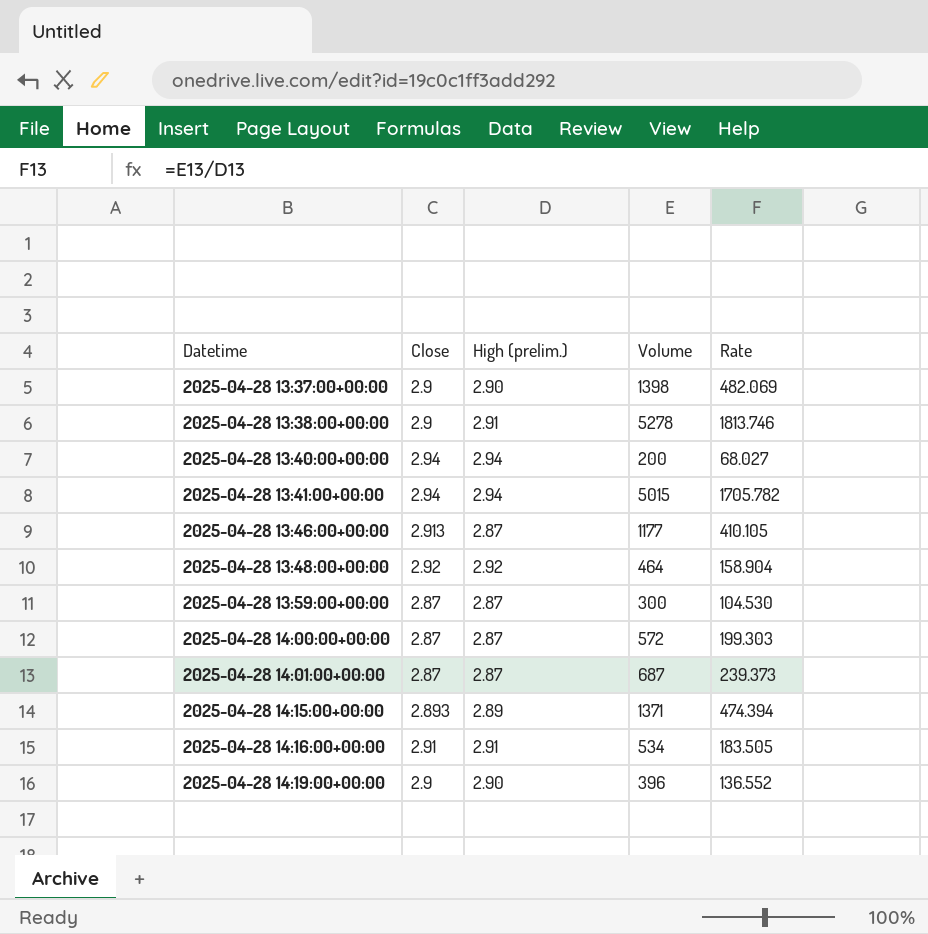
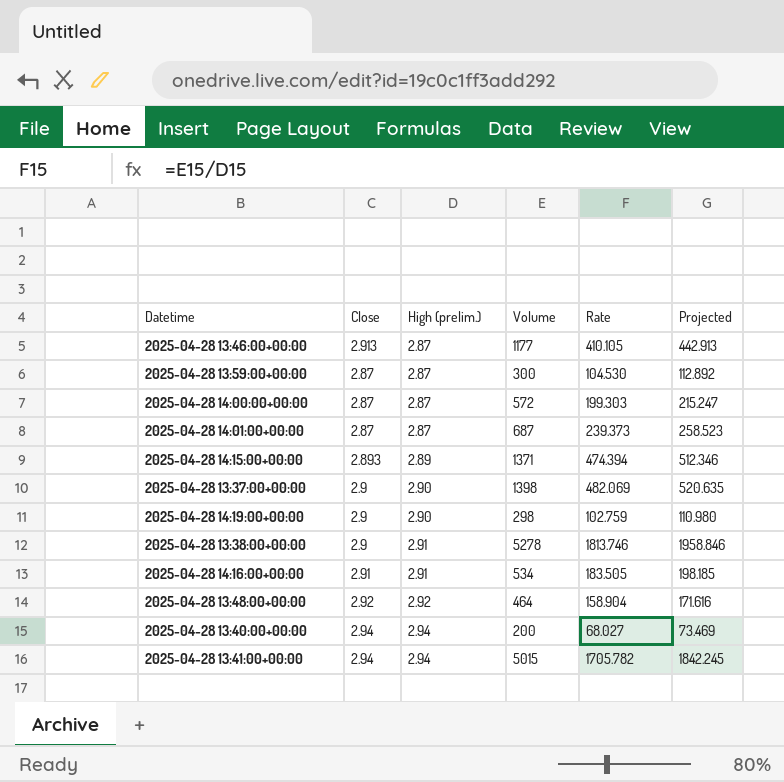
row order: Datetime ascending -> High (prelim.) ascending
column Projected | formula: none -> [Rate] * 1.08
2025-04-28 14:19:00+00:00 | Volume: 396 -> 298
2025-04-28 14:19:00+00:00 | Rate: 136.552 -> 102.759

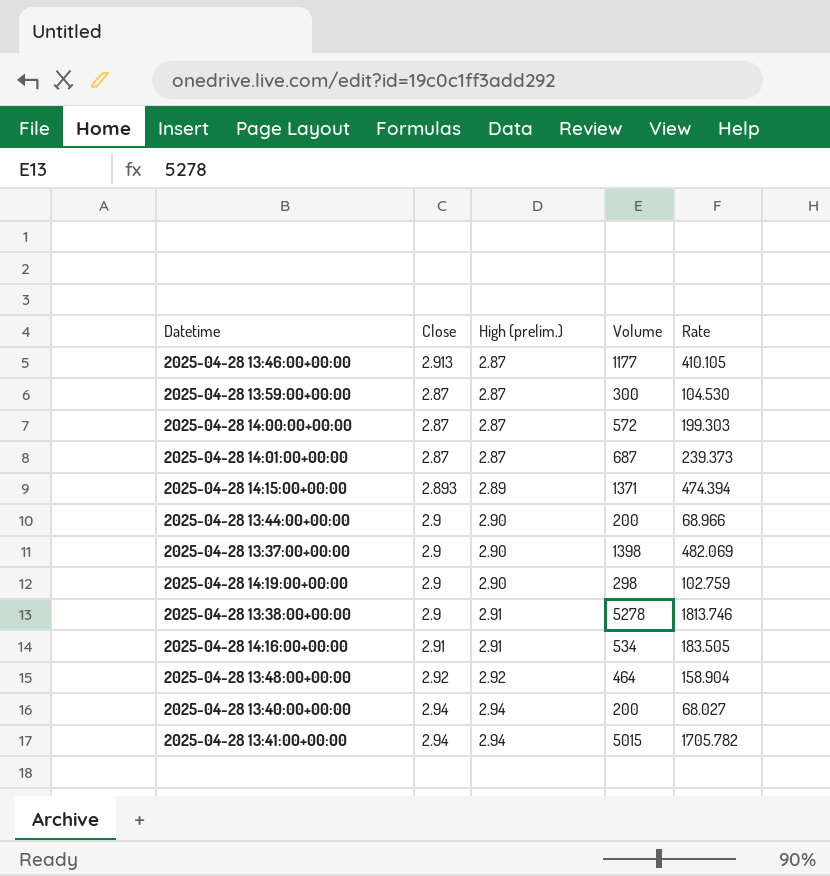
column Projected | formula: [Rate] * 1.08 -> none
row 2025-04-28 13:44:00+00:00: none -> 2.9 | 2.90 | 200 | 68.966

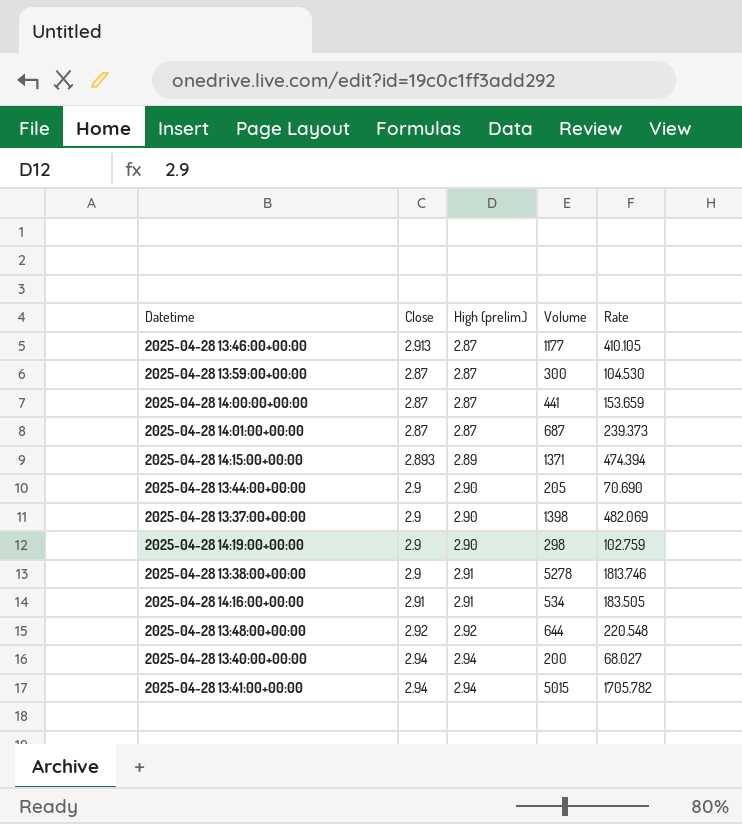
2025-04-28 14:00:00+00:00 | Volume: 572 -> 441
2025-04-28 14:00:00+00:00 | Rate: 199.303 -> 153.659
2025-04-28 13:44:00+00:00 | Volume: 200 -> 205
2025-04-28 13:44:00+00:00 | Rate: 68.966 -> 70.690
2025-04-28 13:48:00+00:00 | Volume: 464 -> 644
2025-04-28 13:48:00+00:00 | Rate: 158.904 -> 220.548

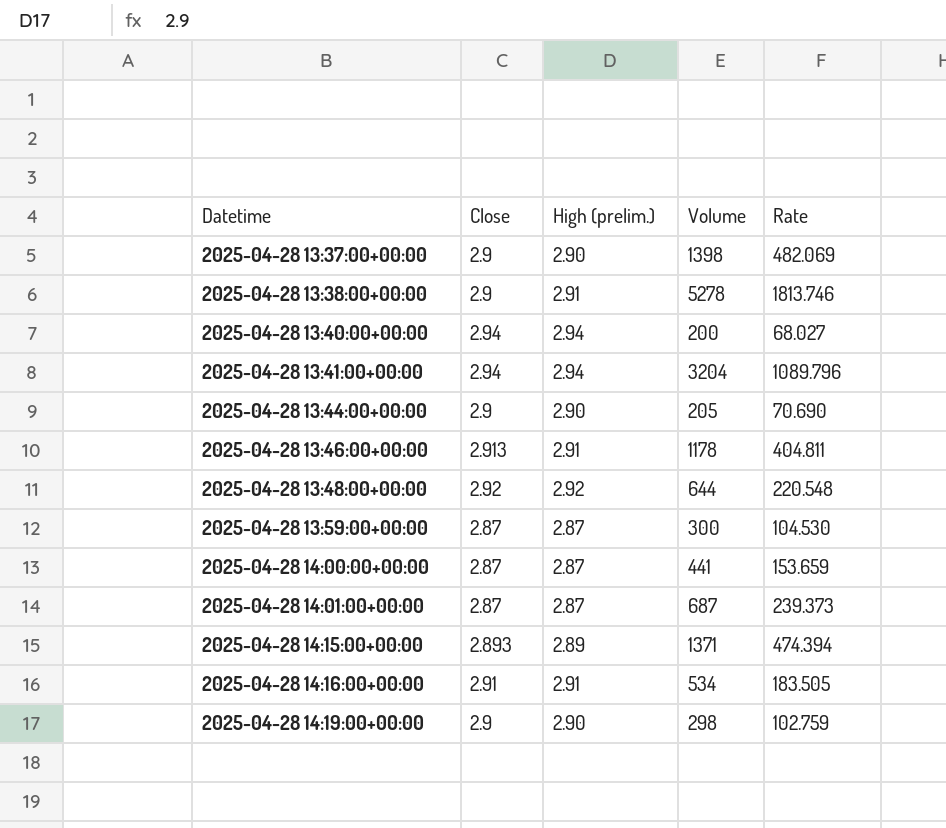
row order: High (prelim.) ascending -> Datetime ascending
2025-04-28 13:41:00+00:00 | Volume: 5015 -> 3204
2025-04-28 13:41:00+00:00 | Rate: 1705.782 -> 1089.796
2025-04-28 13:46:00+00:00 | High (prelim.): 2.87 -> 2.91
2025-04-28 13:46:00+00:00 | Volume: 1177 -> 1178
2025-04-28 13:46:00+00:00 | Rate: 410.105 -> 404.811

